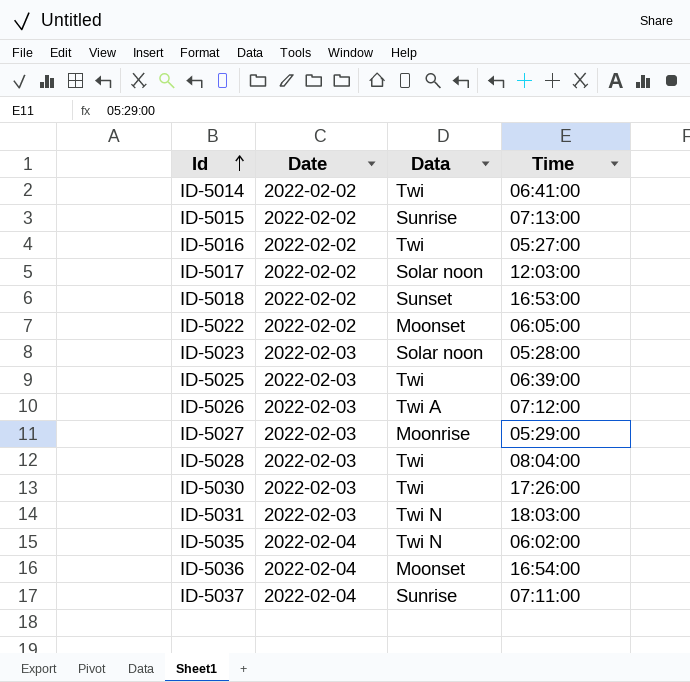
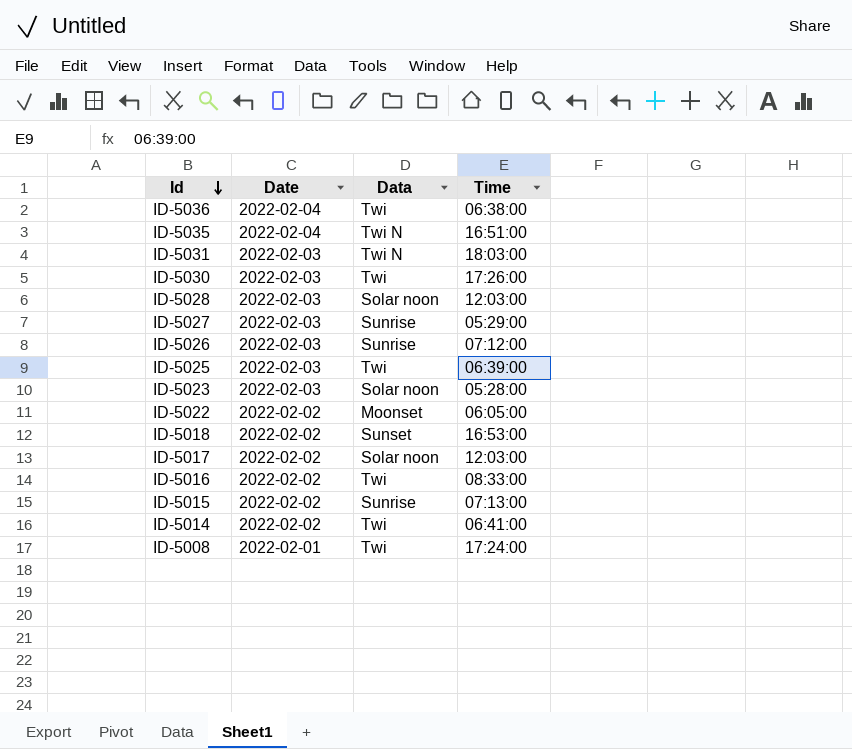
row order: Id ascending -> Id descending
row ID-5037: 2022-02-04 | Sunrise | 07:11:00 -> none
ID-5036 | Data: Moonset -> Twi
ID-5036 | Time: 16:54:00 -> 06:38:00
ID-5035 | Time: 06:02:00 -> 16:51:00
ID-5028 | Data: Twi -> Solar noon
ID-5028 | Time: 08:04:00 -> 12:03:00
ID-5027 | Data: Moonrise -> Sunrise
ID-5026 | Data: Twi A -> Sunrise
ID-5016 | Time: 05:27:00 -> 08:33:00
row ID-5008: none -> 2022-02-01 | Twi | 17:24:00

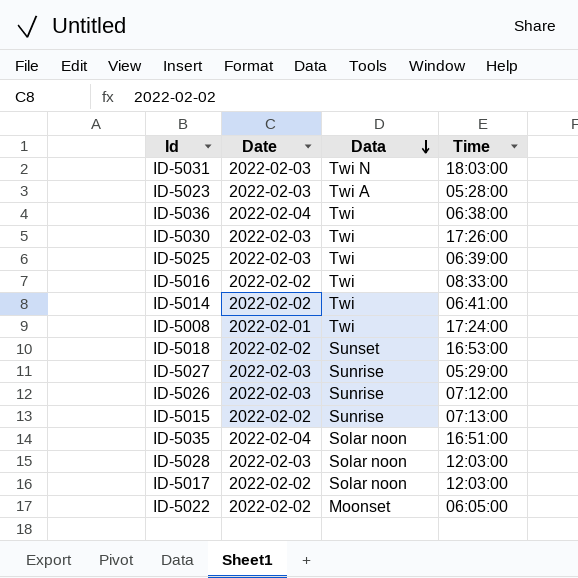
row order: Id descending -> Data descending
ID-5023 | Data: Solar noon -> Twi A
ID-5035 | Data: Twi N -> Solar noon

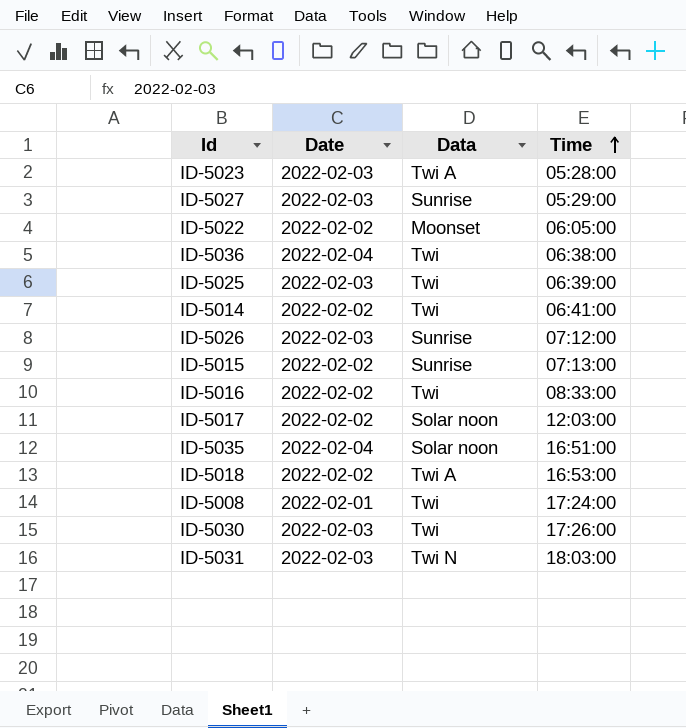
row order: Data descending -> Time ascending
row ID-5028: 2022-02-03 | Solar noon | 12:03:00 -> none
ID-5018 | Data: Sunset -> Twi A

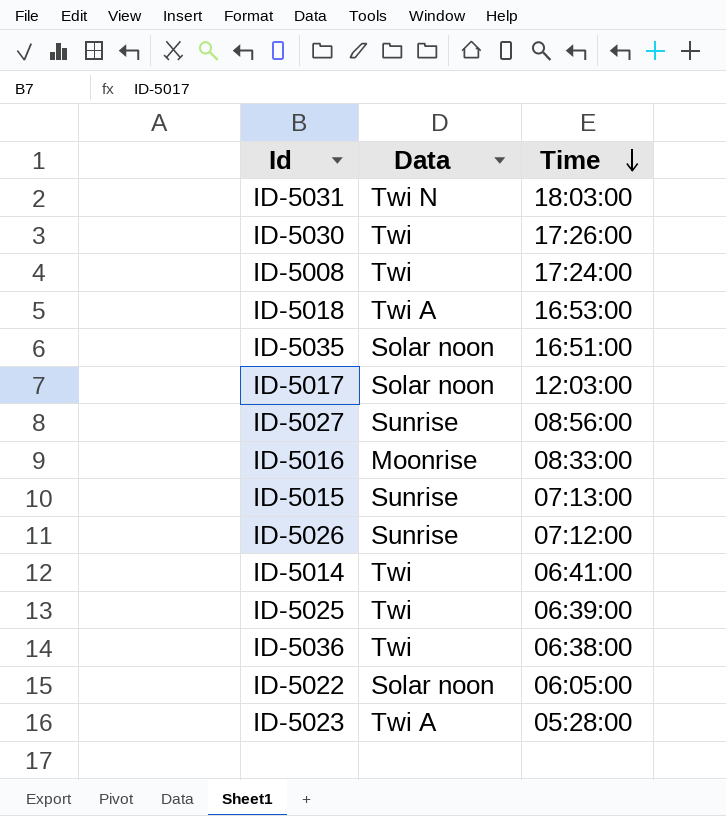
row order: Time ascending -> Time descending
column Date | position: 2 -> none
ID-5027 | Time: 05:29:00 -> 08:56:00
ID-5016 | Data: Twi -> Moonrise
ID-5022 | Data: Moonset -> Solar noon

